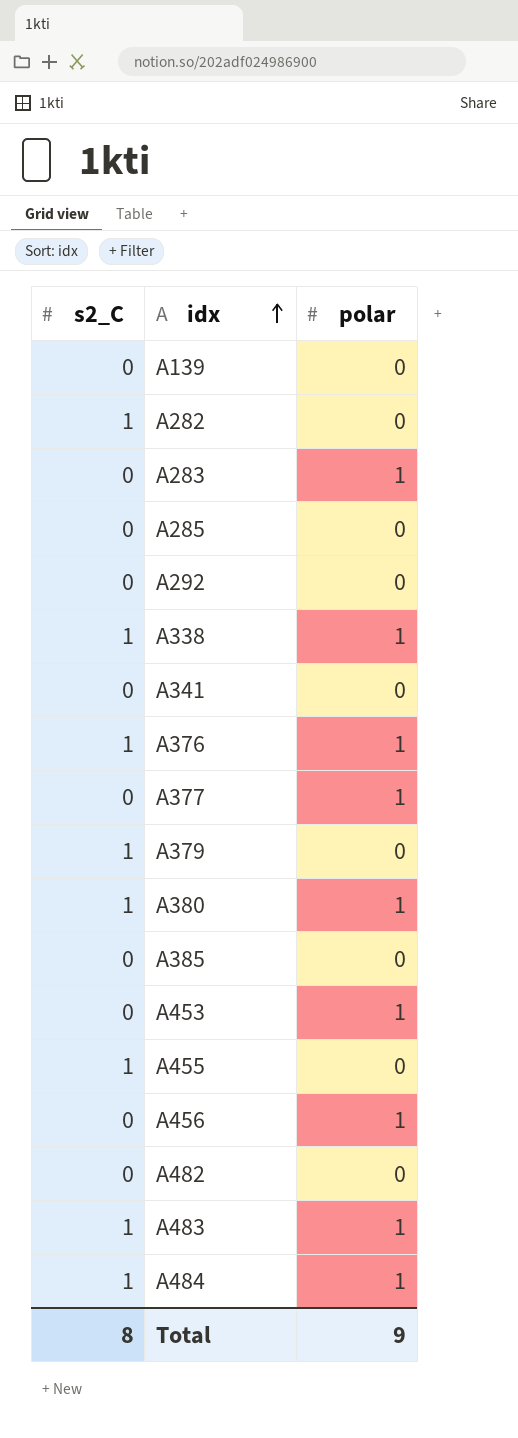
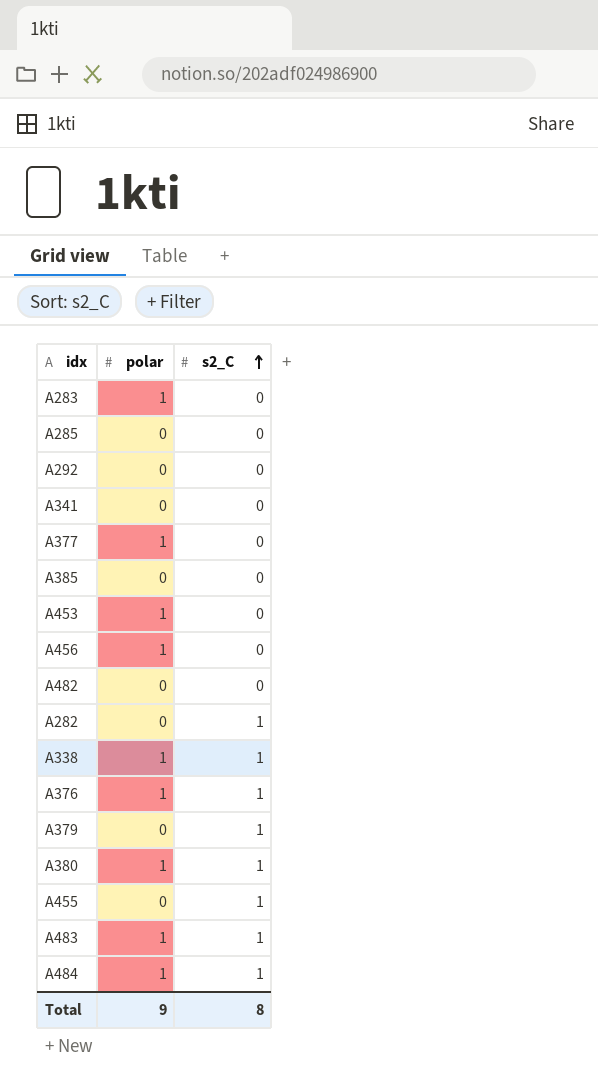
row order: idx ascending -> s2_C ascending
column s2_C | position: 1 -> 3
row A139: 0 | 0 -> none

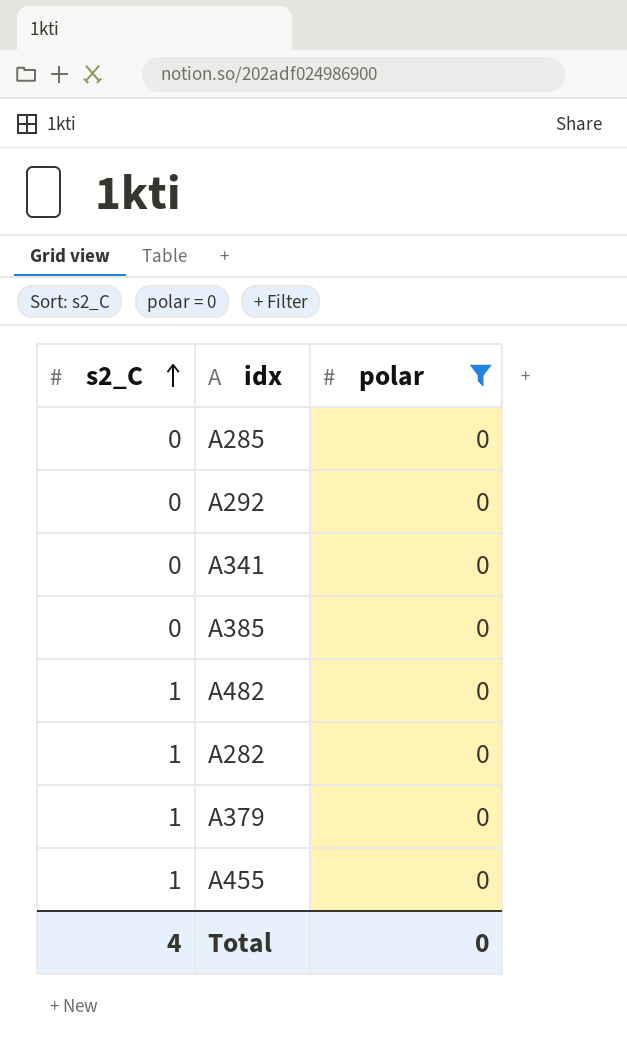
filter: none -> polar = 0
column s2_C | position: 3 -> 1
A482 | s2_C: 0 -> 1
Total | s2_C: 8 -> 4
Total | polar: 9 -> 0

